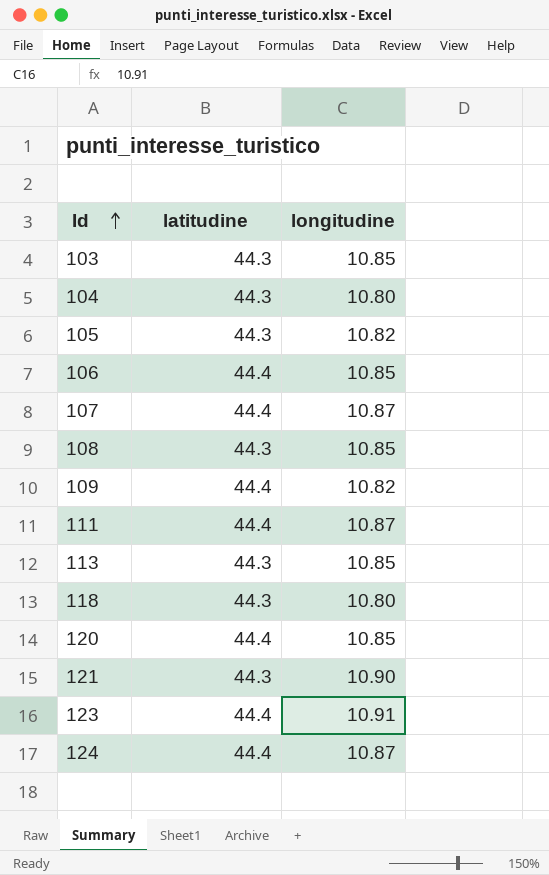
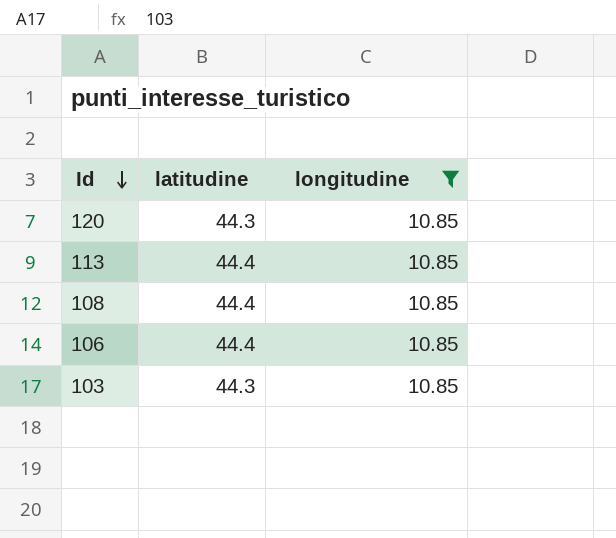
filter: none -> longitudine = 10.85
row order: Id ascending -> Id descending
120 | latitudine: 44.4 -> 44.3
113 | latitudine: 44.3 -> 44.4
108 | latitudine: 44.3 -> 44.4

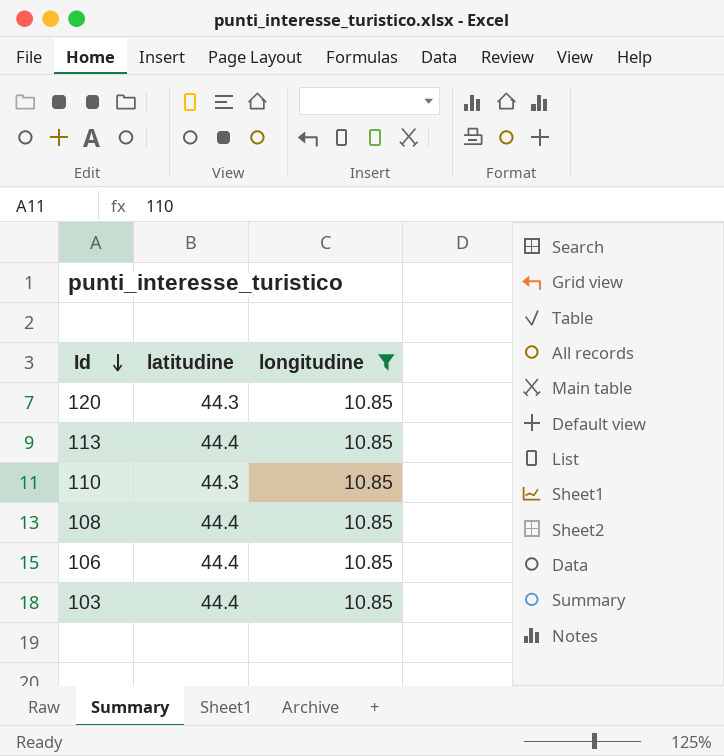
row 110: none -> 44.3 | 10.85
103 | latitudine: 44.3 -> 44.4

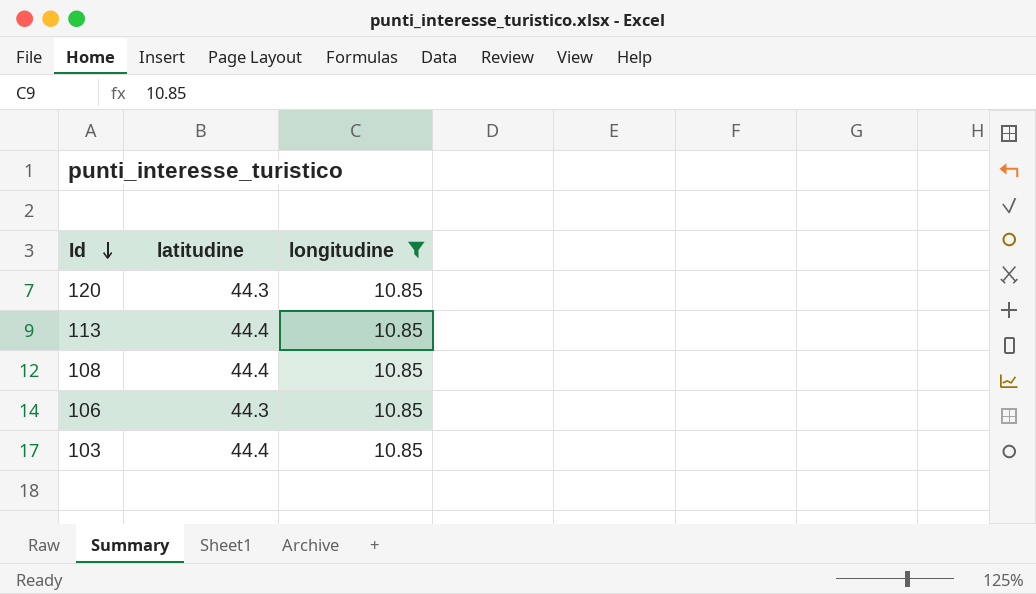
row 110: 44.3 | 10.85 -> none
106 | latitudine: 44.4 -> 44.3

